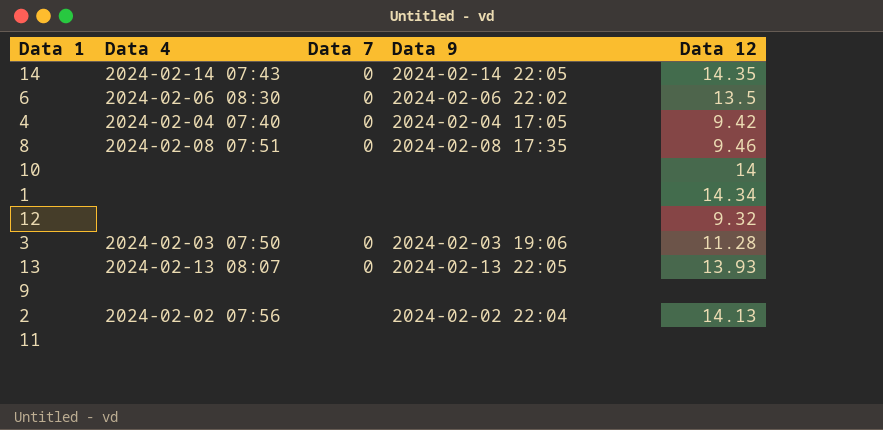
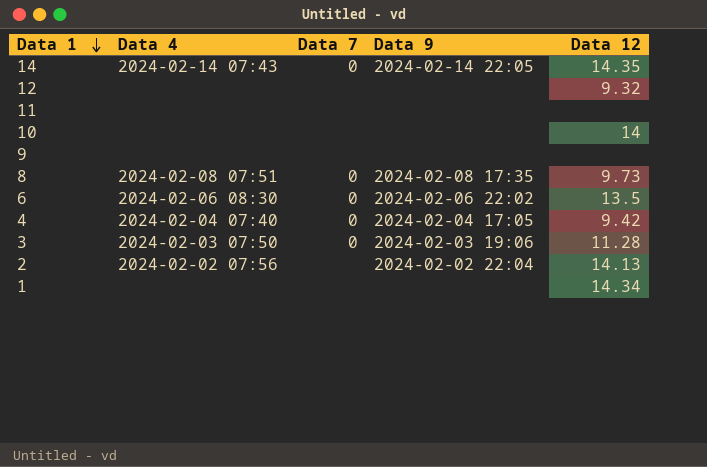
row order: none -> Data 1 descending
row 13: 2024-02-13 08:07 | 0 | 2024-02-13 22:05 | 13.93 -> none
8 | Data 12: 9.46 -> 9.73

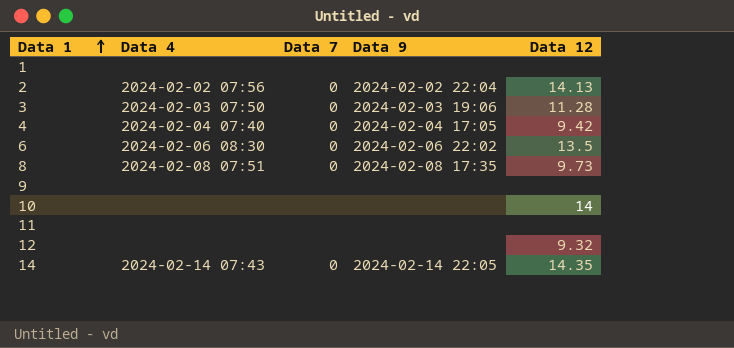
row order: Data 1 descending -> Data 1 ascending
1 | Data 12: 14.34 -> none
2 | Data 7: none -> 0

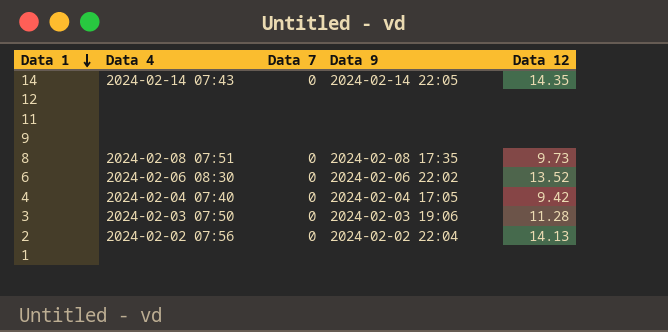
row order: Data 1 ascending -> Data 1 descending
row 10: none | none | none | 14 -> none
12 | Data 12: 9.32 -> none
6 | Data 12: 13.5 -> 13.52

